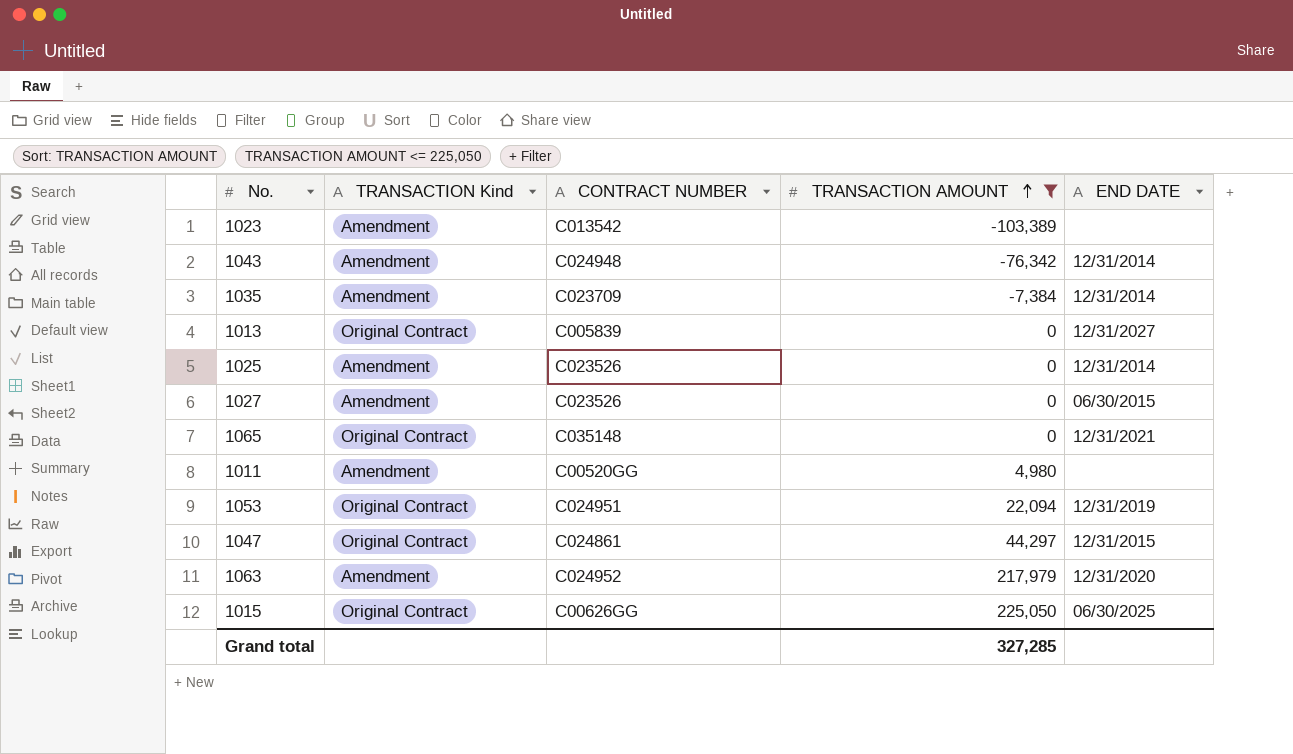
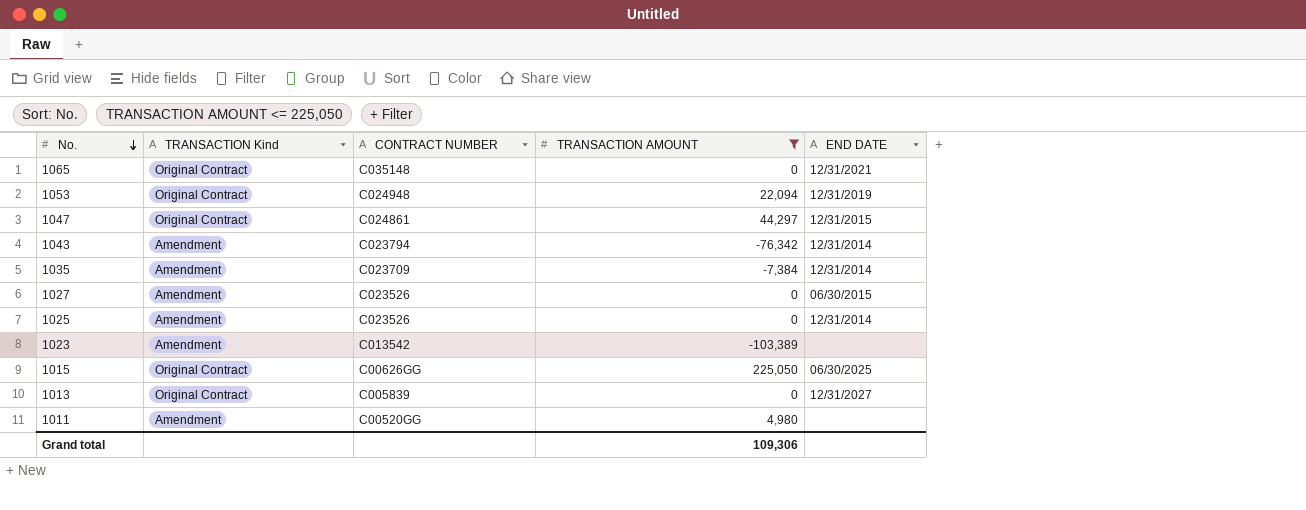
row order: TRANSACTION AMOUNT ascending -> No. descending
row 1063: Amendment | C024952 | 217,979 | 12/31/2020 -> none
1053 | CONTRACT NUMBER: C024951 -> C024948
1043 | CONTRACT NUMBER: C024948 -> C023794
Grand total | TRANSACTION AMOUNT: 327,285 -> 109,306

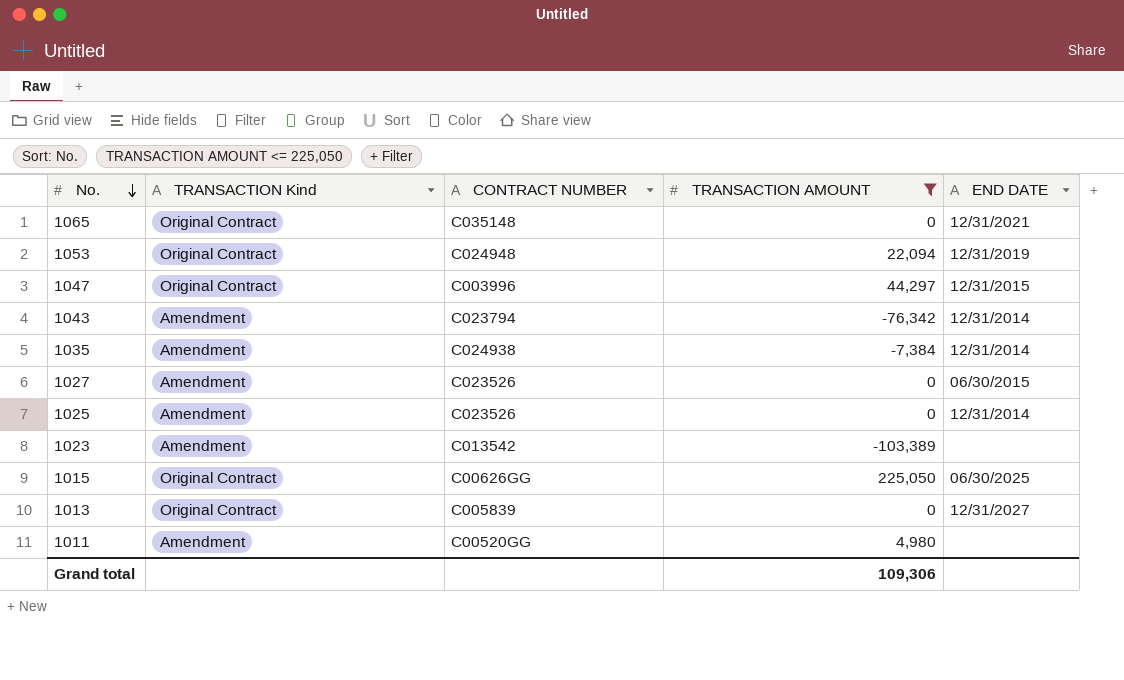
1047 | CONTRACT NUMBER: C024861 -> C003996
1035 | CONTRACT NUMBER: C023709 -> C024938

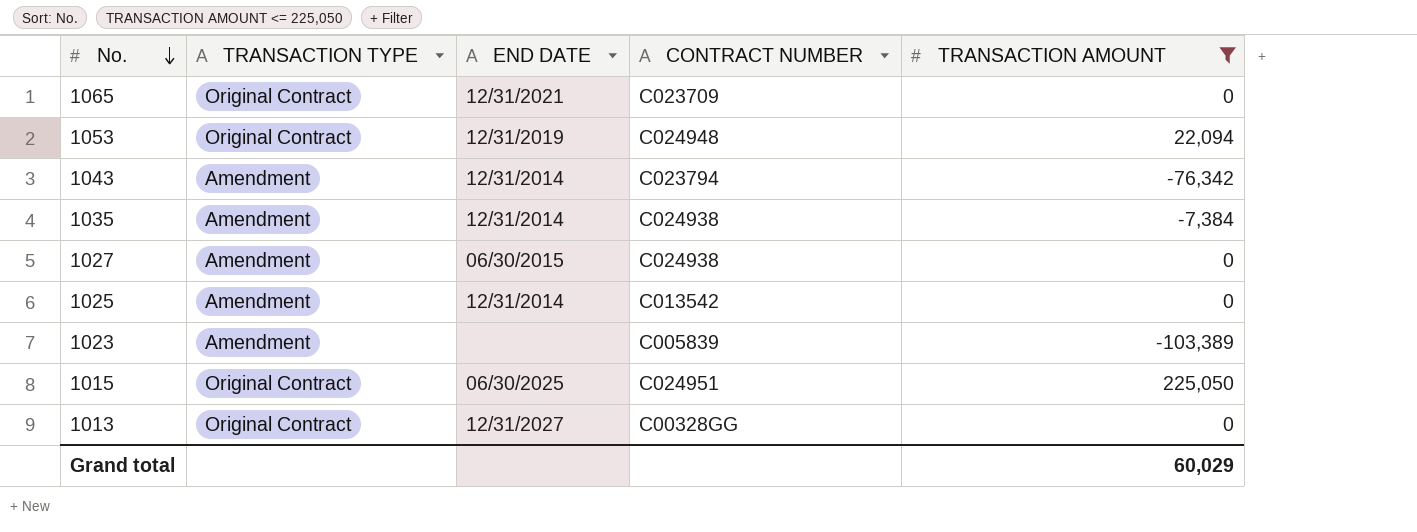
column name: TRANSACTION Kind -> TRANSACTION TYPE
column END DATE | position: 5 -> 3
row 1047: Original Contract | C003996 | 44,297 | 12/31/2015 -> none
row 1011: Amendment | C00520GG | 4,980 | none -> none
1065 | CONTRACT NUMBER: C035148 -> C023709
1027 | CONTRACT NUMBER: C023526 -> C024938
1025 | CONTRACT NUMBER: C023526 -> C013542
1023 | CONTRACT NUMBER: C013542 -> C005839
1015 | CONTRACT NUMBER: C00626GG -> C024951
1013 | CONTRACT NUMBER: C005839 -> C00328GG
Grand total | TRANSACTION AMOUNT: 109,306 -> 60,029

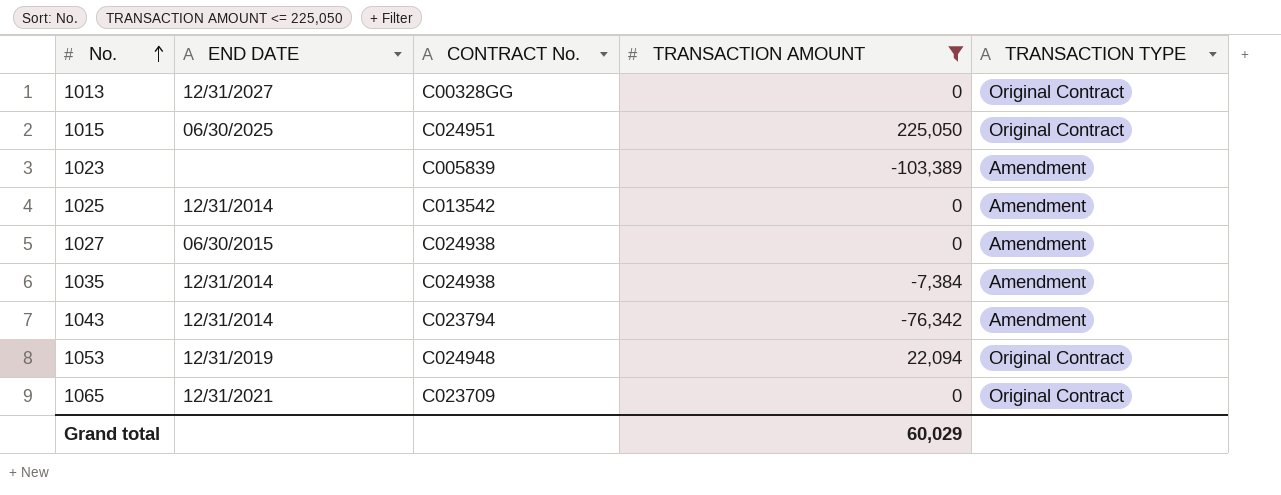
row order: No. descending -> No. ascending
column name: CONTRACT NUMBER -> CONTRACT No.
column TRANSACTION TYPE | position: 2 -> 5

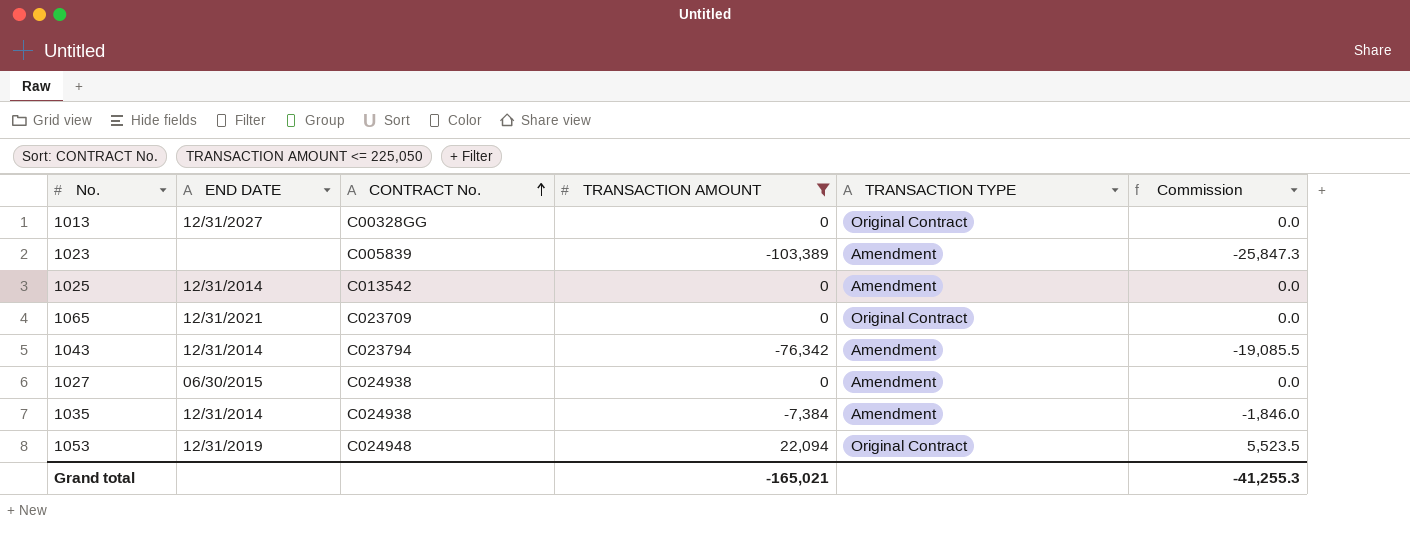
row order: No. ascending -> CONTRACT No. ascending
column Commission | formula: none -> [TRANSACTION AMOUNT] * 0.25
row 1015: 06/30/2025 | C024951 | 225,050 | Original Contract -> none
Grand total | TRANSACTION AMOUNT: 60,029 -> -165,021

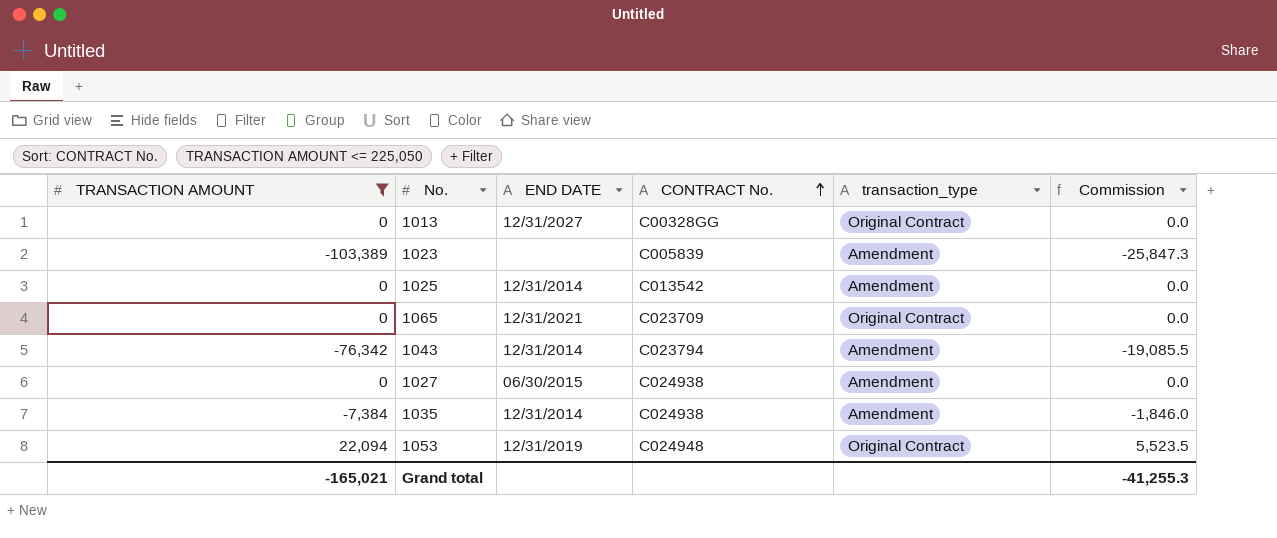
column TRANSACTION AMOUNT | position: 4 -> 1
column name: TRANSACTION TYPE -> transaction_type

